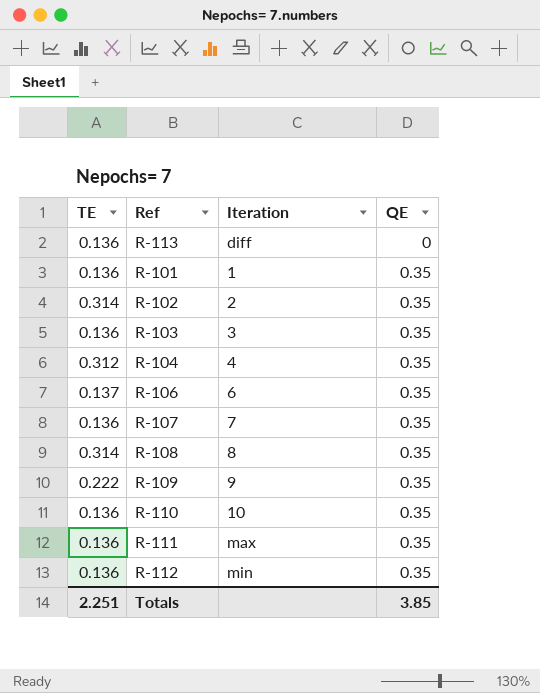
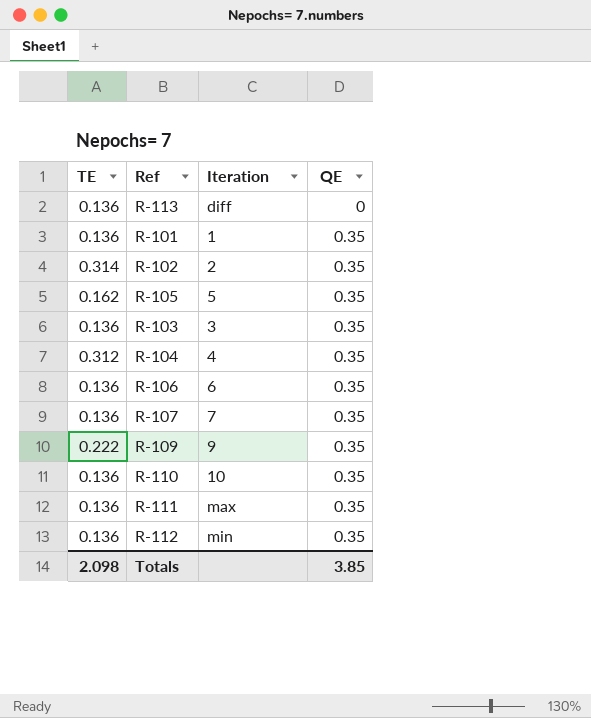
row R-108: 0.314 | 8 | 0.35 -> none
row R-105: none -> 0.162 | 5 | 0.35
R-106 | TE: 0.137 -> 0.136
Totals | TE: 2.251 -> 2.098

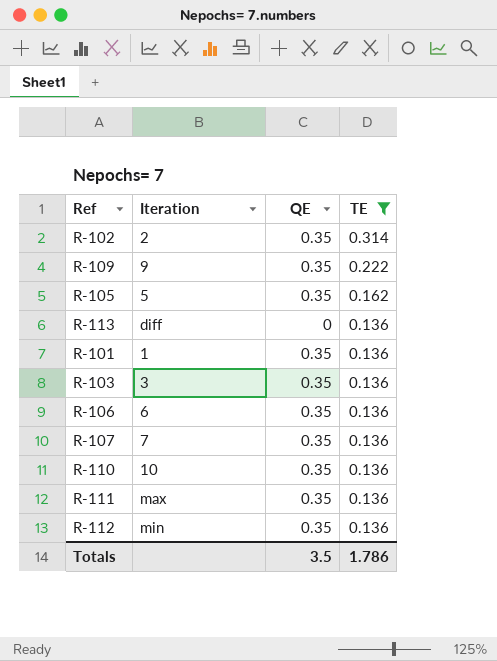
filter: none -> TE != 0.312
row order: QE ascending -> TE descending
column TE | position: 1 -> 4
Totals | QE: 3.85 -> 3.5
Totals | TE: 2.098 -> 1.786

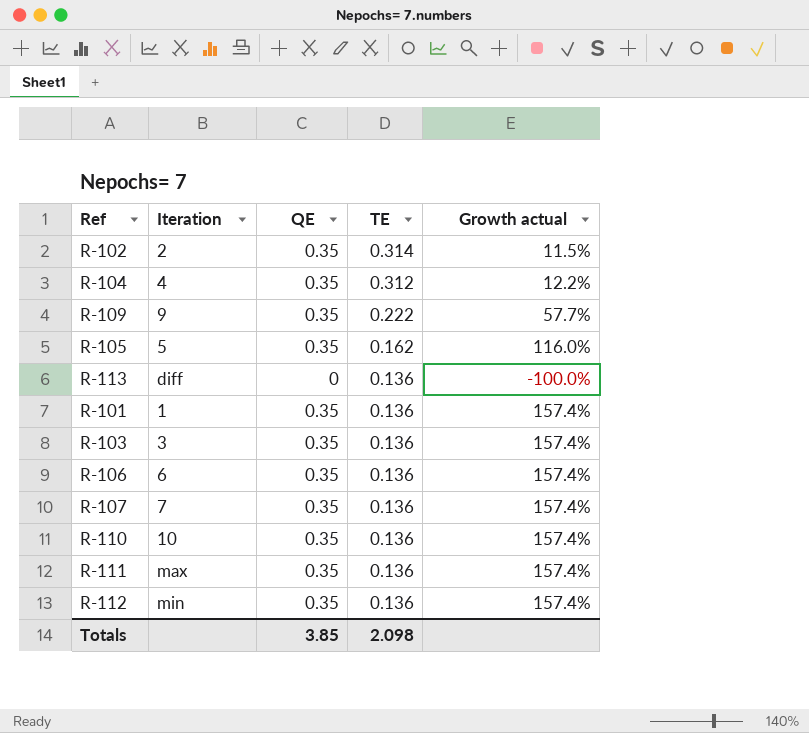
filter: TE != 0.312 -> none
column Growth actual | formula: none -> ([QE] - [TE]) / [TE]
Totals | QE: 3.5 -> 3.85
Totals | TE: 1.786 -> 2.098

